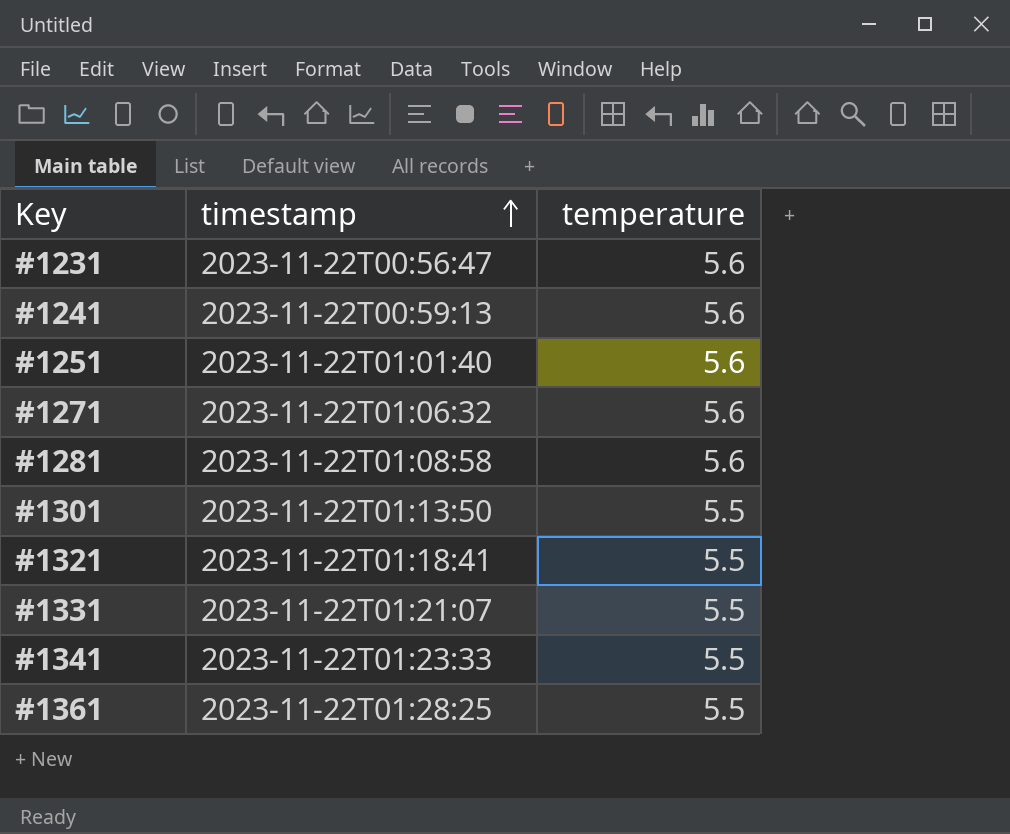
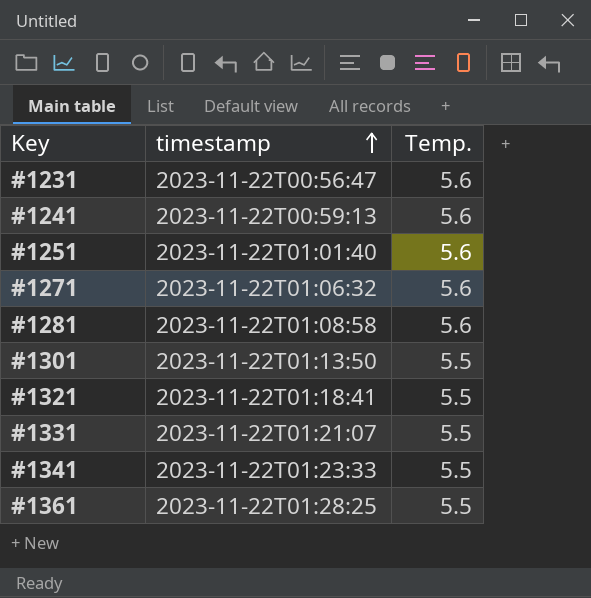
column name: temperature -> Temp.

